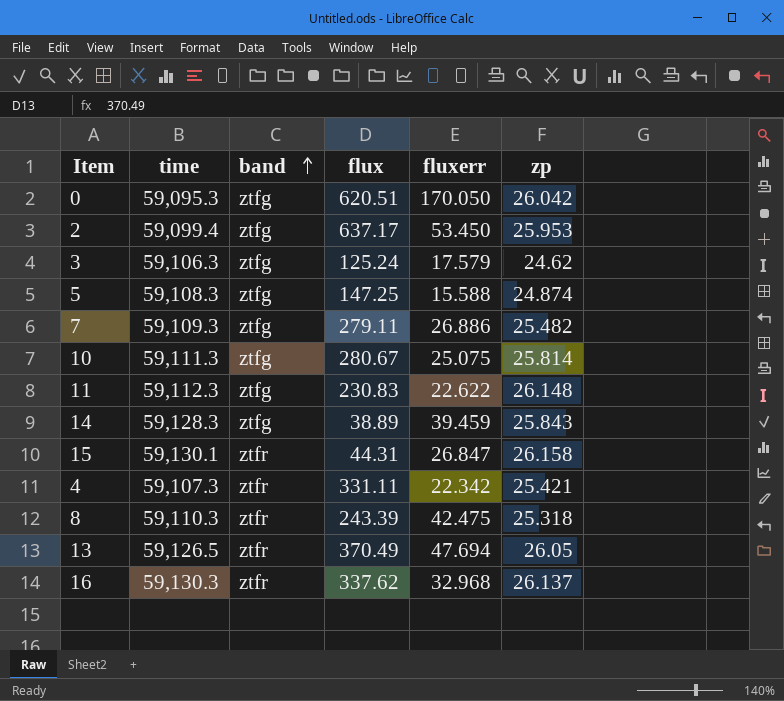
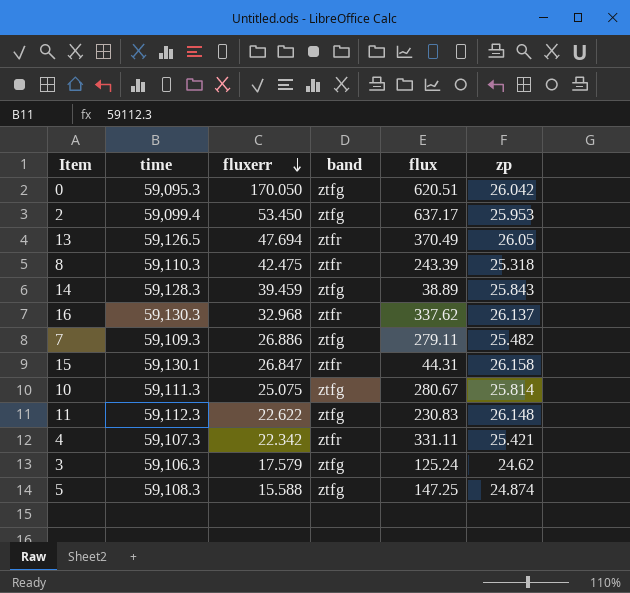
row order: band ascending -> fluxerr descending
column fluxerr | position: 5 -> 3

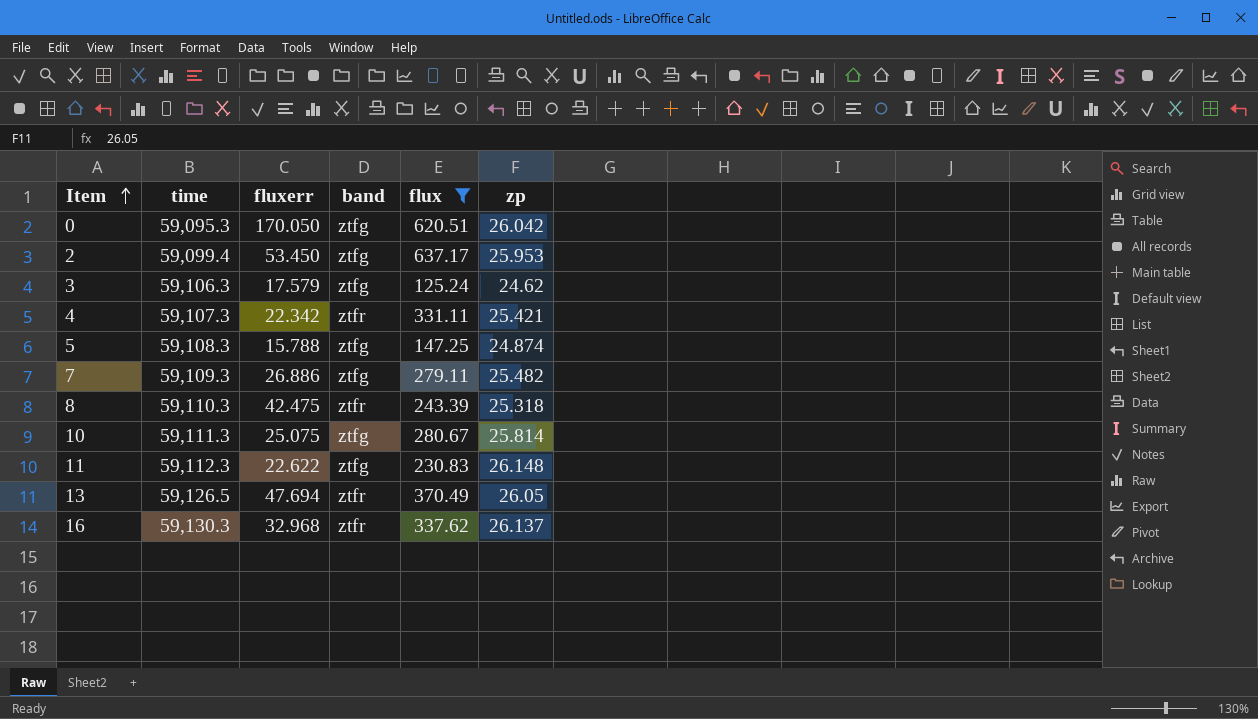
filter: none -> flux >= 125.24
row order: fluxerr descending -> Item ascending
5 | fluxerr: 15.588 -> 15.788

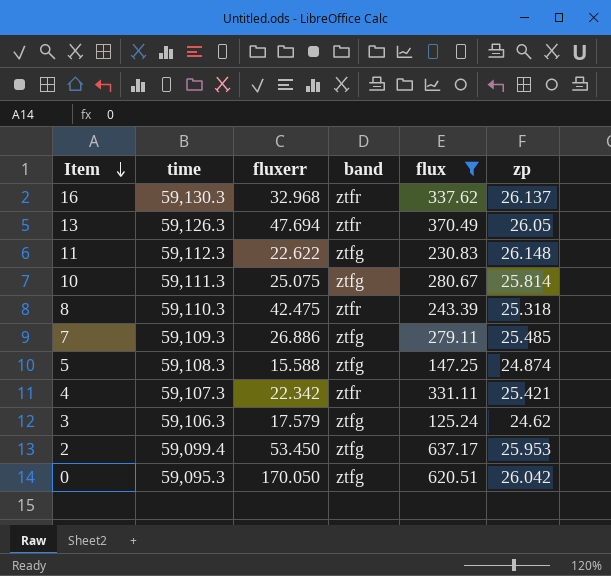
row order: Item ascending -> Item descending
13 | time: 59,126.5 -> 59,126.3
7 | zp: 25.482 -> 25.485
5 | fluxerr: 15.788 -> 15.588

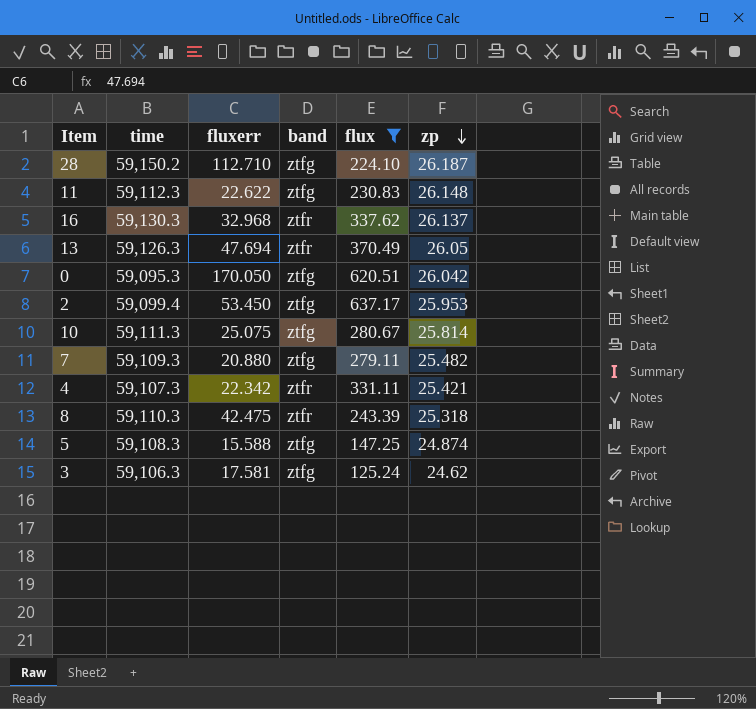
row order: Item descending -> zp descending
row 28: none -> 59,150.2 | 112.710 | ztfg | 224.10 | 26.187
7 | fluxerr: 26.886 -> 20.880
7 | zp: 25.485 -> 25.482
3 | fluxerr: 17.579 -> 17.581

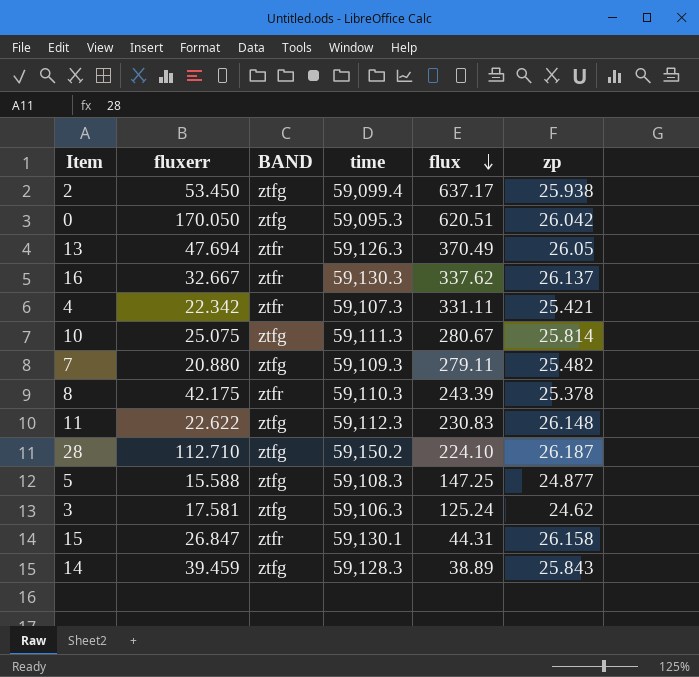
filter: flux >= 125.24 -> none
row order: zp descending -> flux descending
column name: band -> BAND
column time | position: 2 -> 4
2 | zp: 25.953 -> 25.938
16 | fluxerr: 32.968 -> 32.667
8 | fluxerr: 42.475 -> 42.175
8 | zp: 25.318 -> 25.378
5 | zp: 24.874 -> 24.877

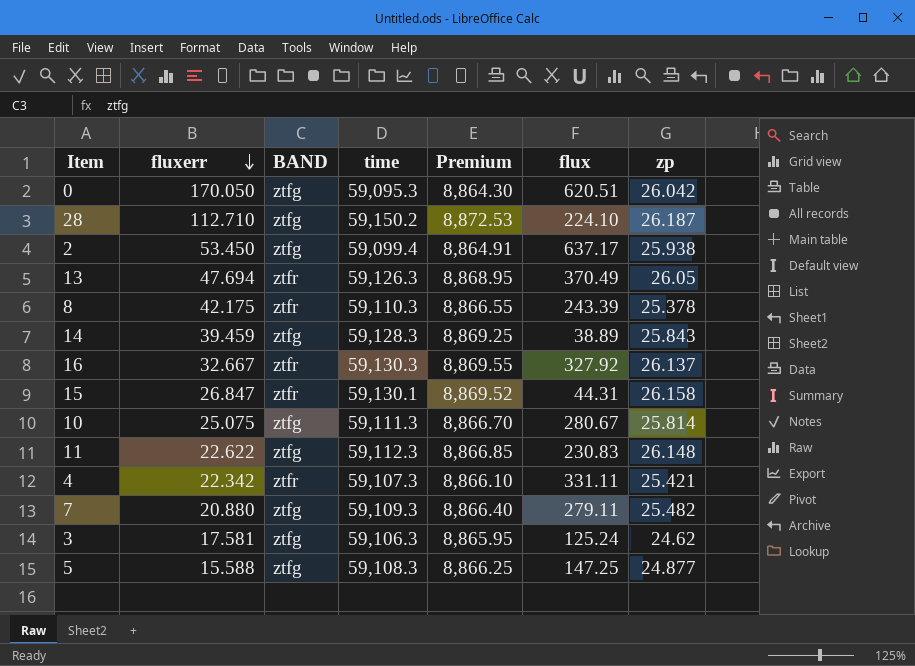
row order: flux descending -> fluxerr descending
column Premium | formula: none -> [time] * 0.15
16 | flux: 337.62 -> 327.92

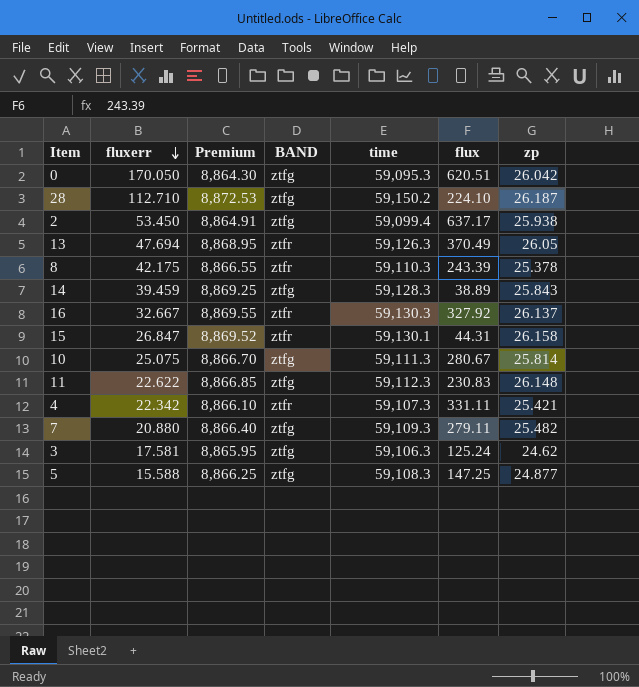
column Premium | position: 5 -> 3

